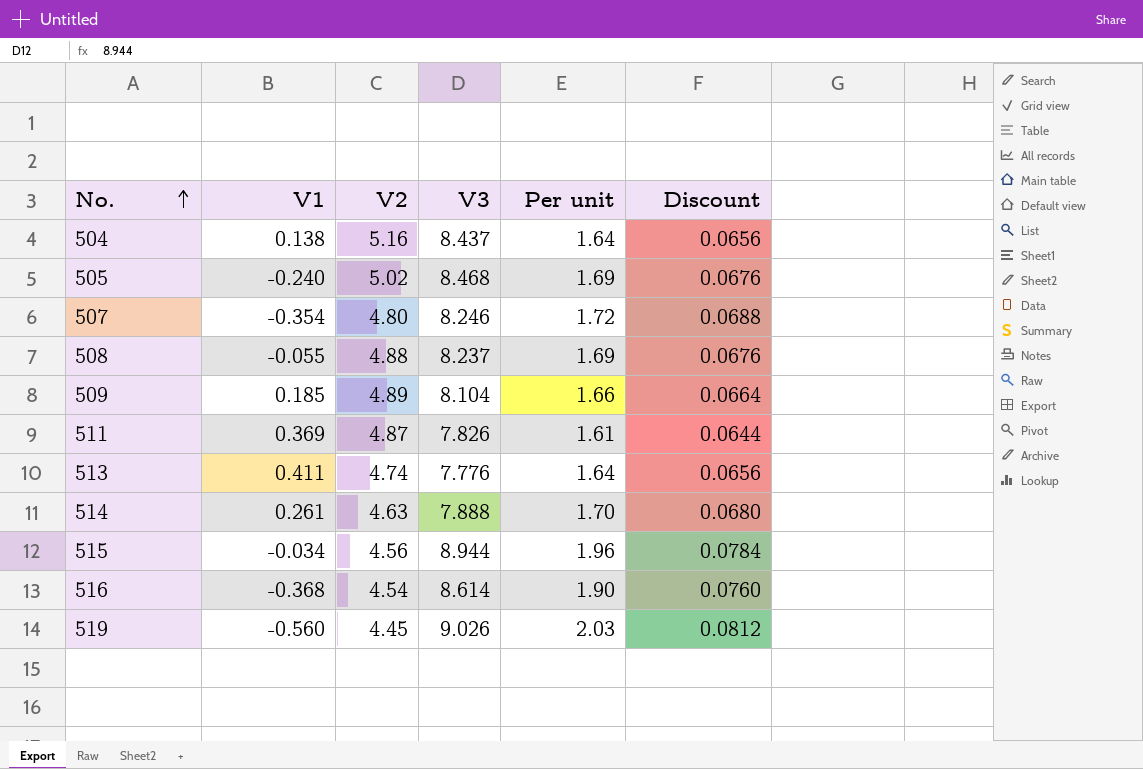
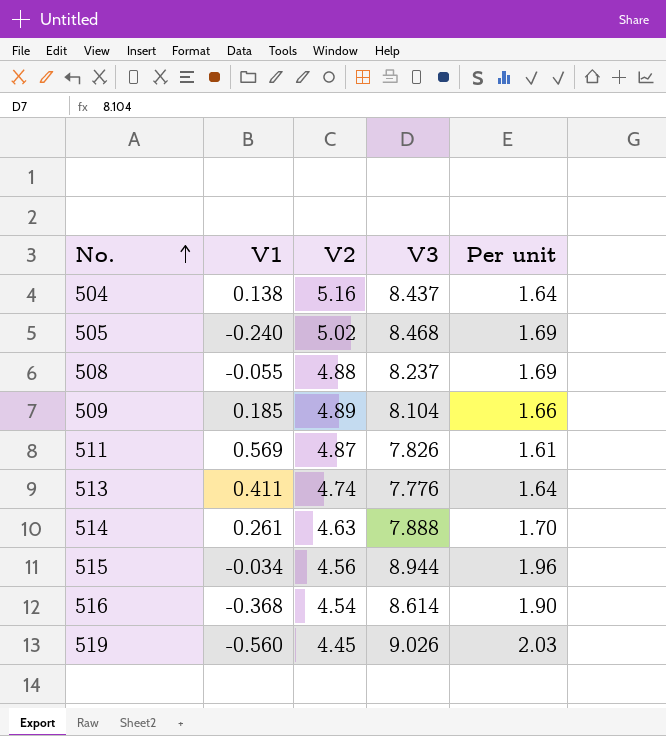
column Discount | formula: [Per unit] * 0.04 -> none
row 507: -0.354 | 4.80 | 8.246 | 1.72 | 0.0688 -> none
511 | V1: 0.369 -> 0.569

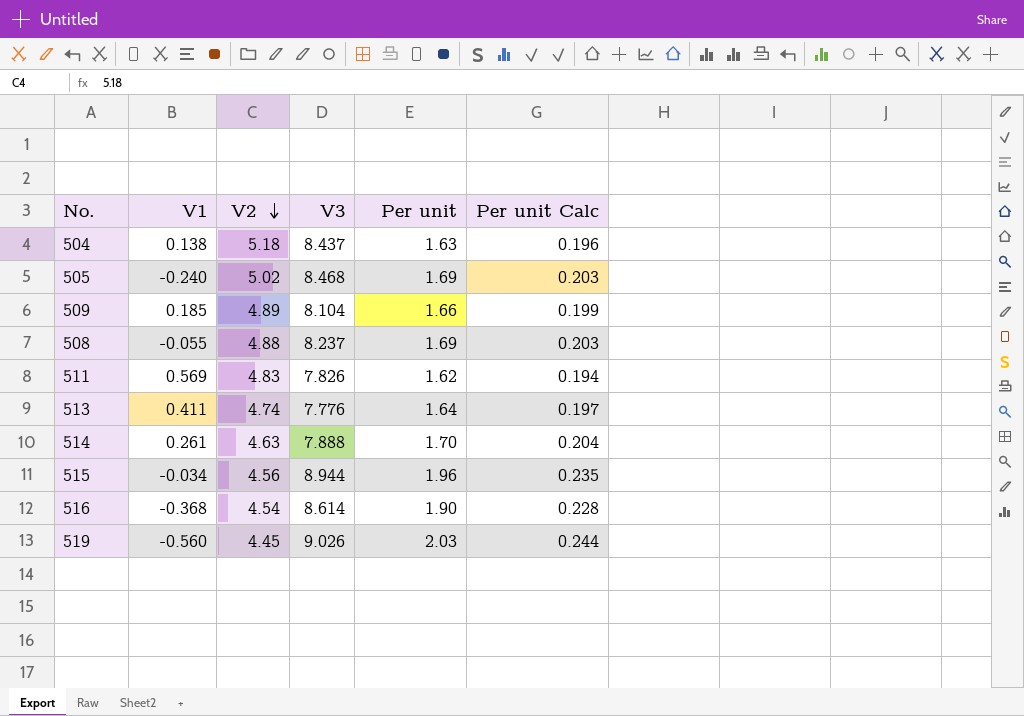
row order: No. ascending -> V2 descending
column Per unit Calc | formula: none -> [Per unit] * 0.12
504 | V2: 5.16 -> 5.18
504 | Per unit: 1.64 -> 1.63
511 | V2: 4.87 -> 4.83
511 | Per unit: 1.61 -> 1.62

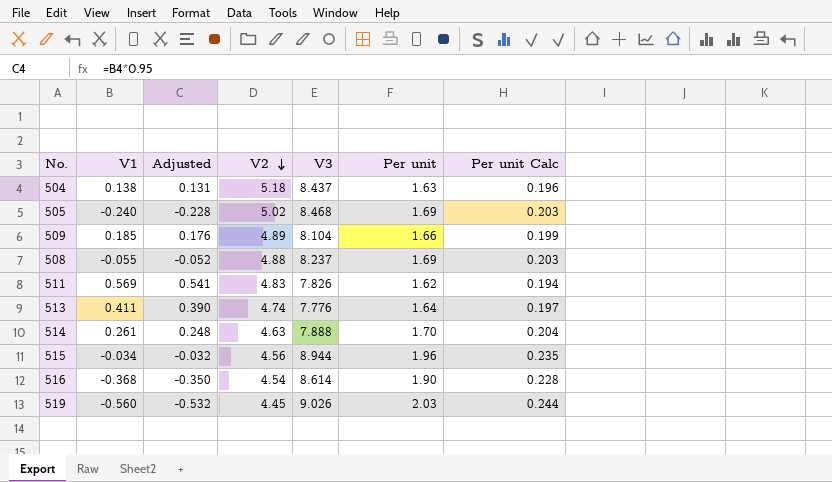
column Adjusted | formula: none -> [V1] * 0.95

